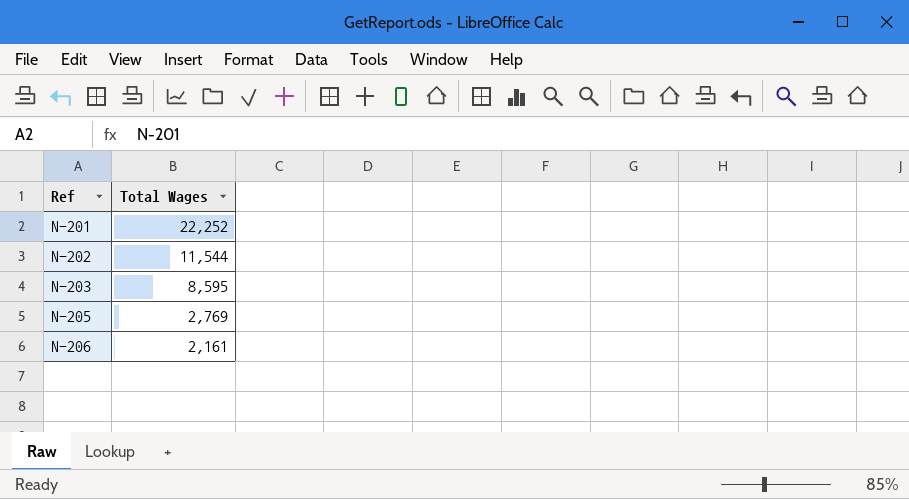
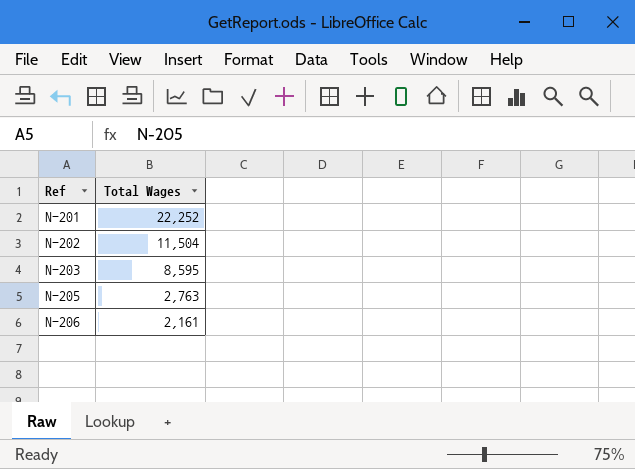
N-202 | Total Wages: 11,544 -> 11,504
N-205 | Total Wages: 2,769 -> 2,763

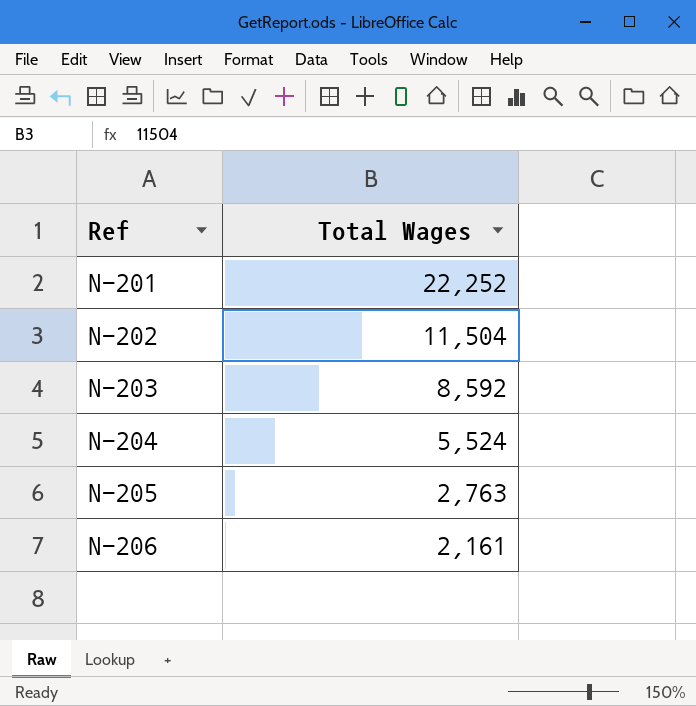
N-203 | Total Wages: 8,595 -> 8,592
row N-204: none -> 5,524

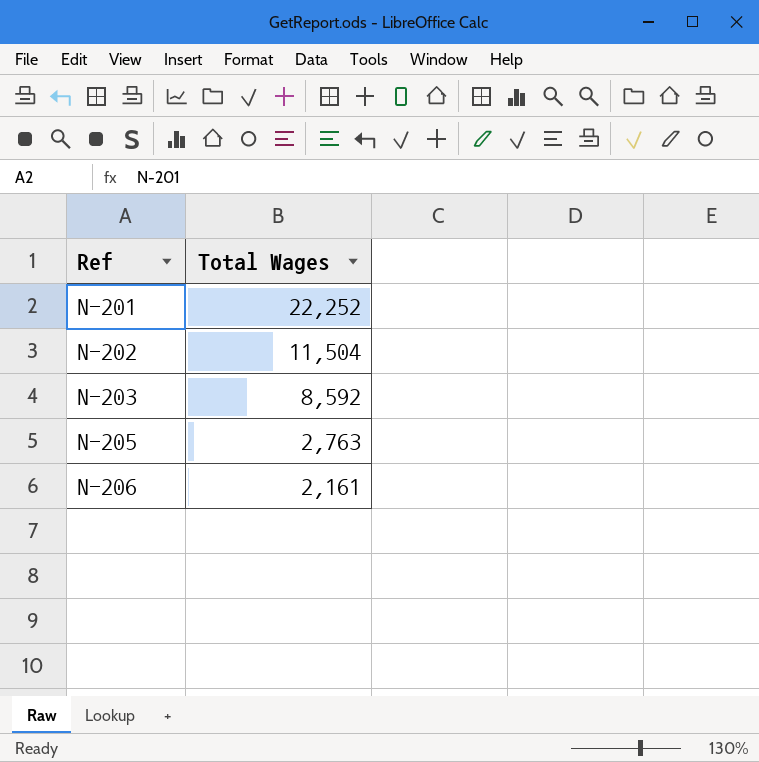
row N-204: 5,524 -> none

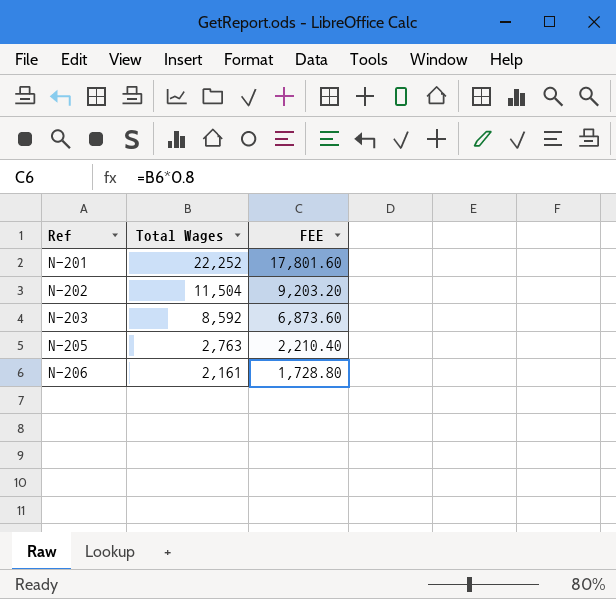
column FEE | formula: none -> [Total Wages] * 0.8

